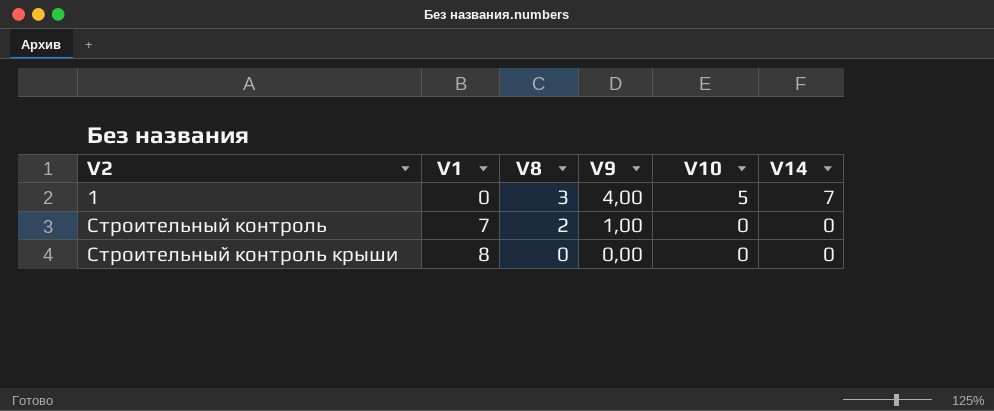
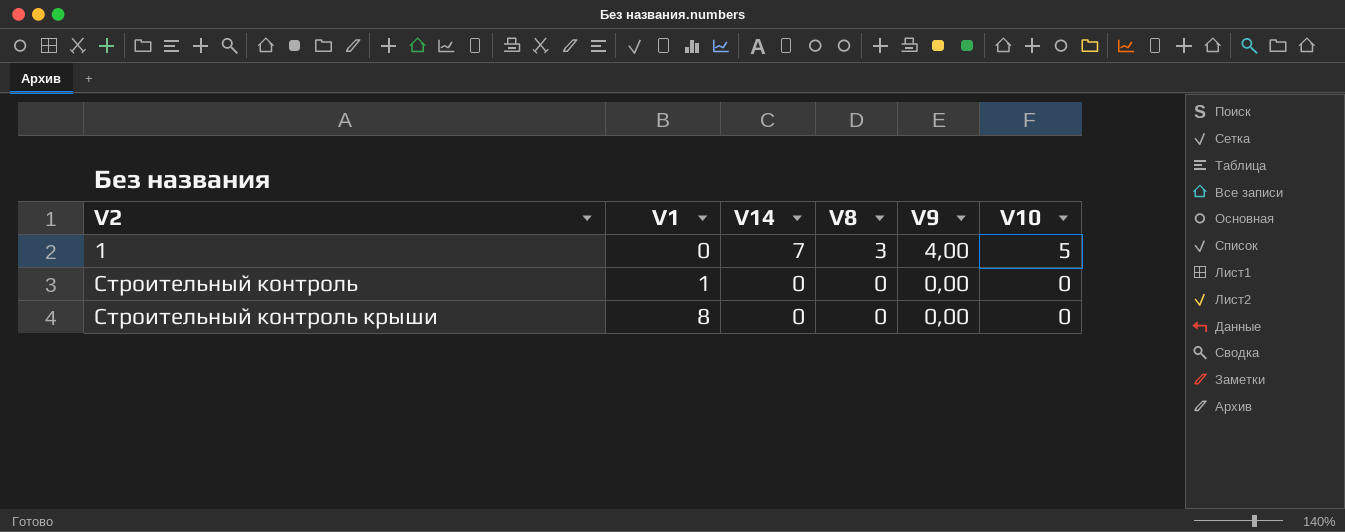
column V14 | position: 6 -> 3
Строительный контроль | V1: 7 -> 1
Строительный контроль | V8: 2 -> 0
Строительный контроль | V9: 1,00 -> 0,00

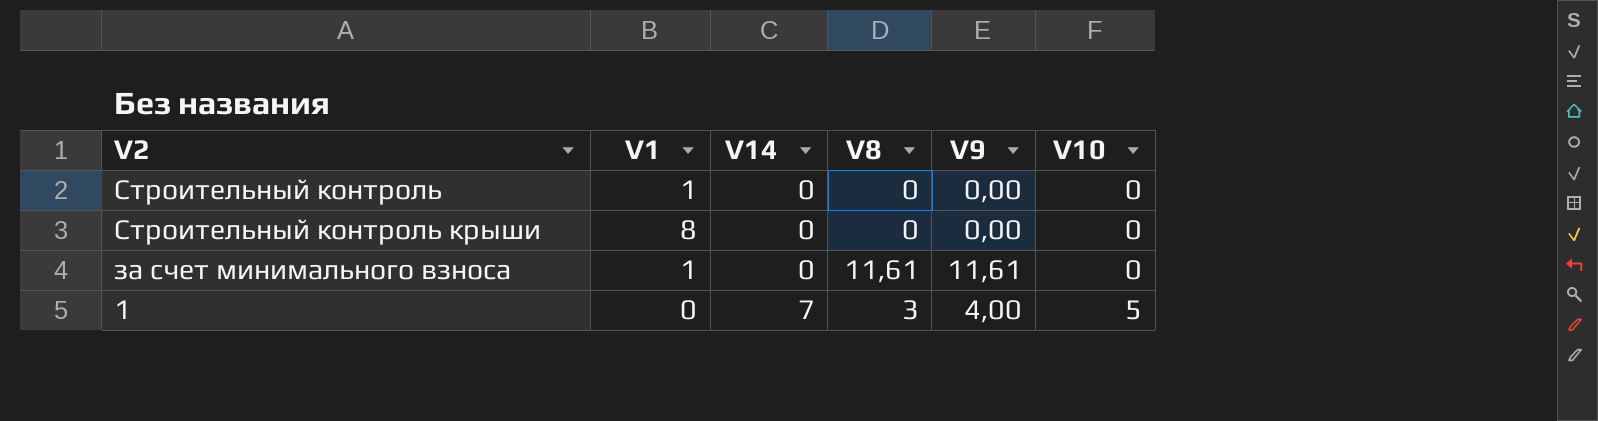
row order: V2 ascending -> V14 ascending
row за счет минимального взноса: none -> 1 | 0 | 11,61 | 11,61 | 0

